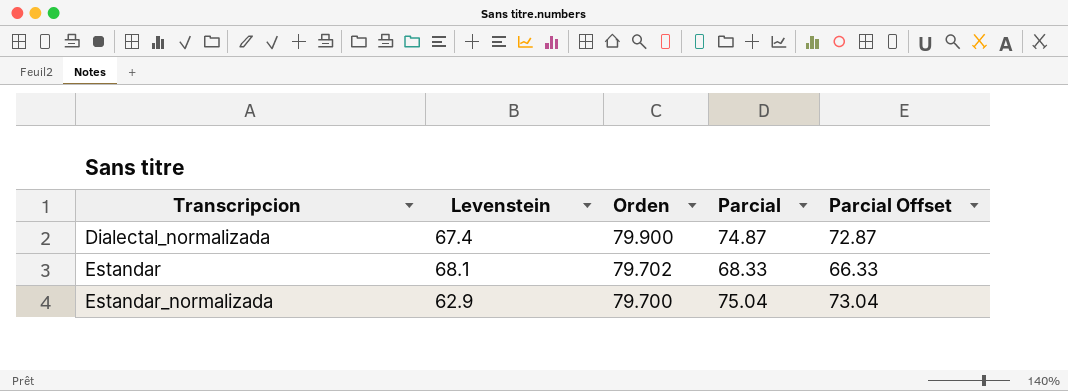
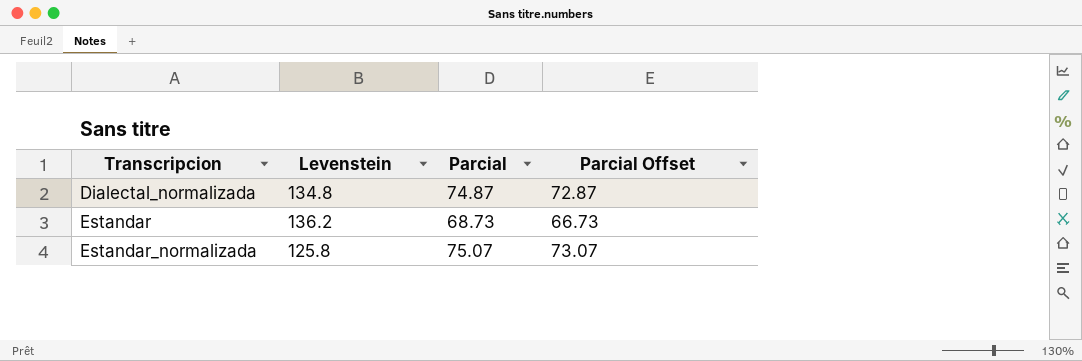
column Orden | position: 3 -> none
Dialectal_normalizada | Levenstein: 67.4 -> 134.8
Estandar | Levenstein: 68.1 -> 136.2
Estandar | Parcial: 68.33 -> 68.73
Estandar | Parcial Offset: 66.33 -> 66.73
Estandar_normalizada | Levenstein: 62.9 -> 125.8
Estandar_normalizada | Parcial: 75.04 -> 75.07
Estandar_normalizada | Parcial Offset: 73.04 -> 73.07

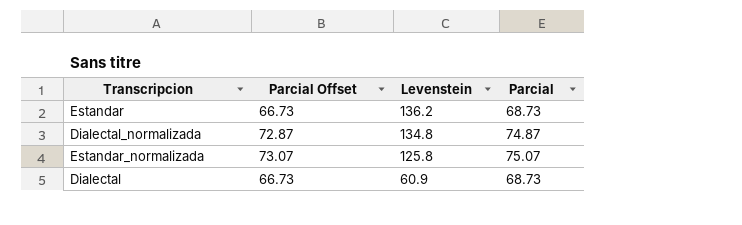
row order: Transcripcion ascending -> Levenstein descending
column Parcial Offset | position: 4 -> 2
row Dialectal: none -> 66.73 | 60.9 | 68.73

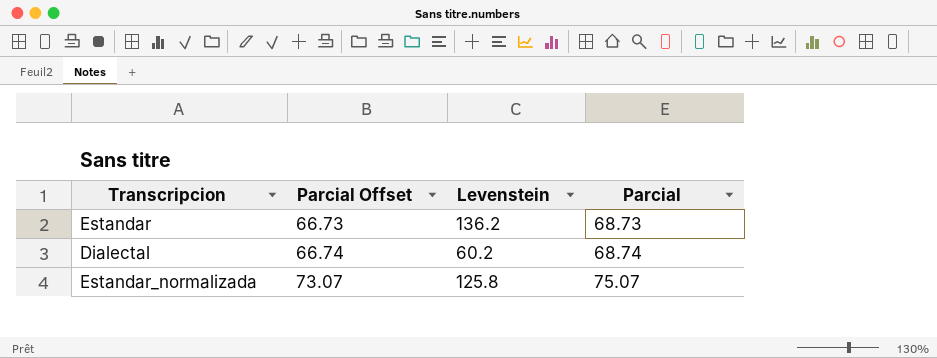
row order: Levenstein descending -> Parcial Offset ascending
row Dialectal_normalizada: 72.87 | 134.8 | 74.87 -> none
Dialectal | Parcial Offset: 66.73 -> 66.74
Dialectal | Levenstein: 60.9 -> 60.2
Dialectal | Parcial: 68.73 -> 68.74

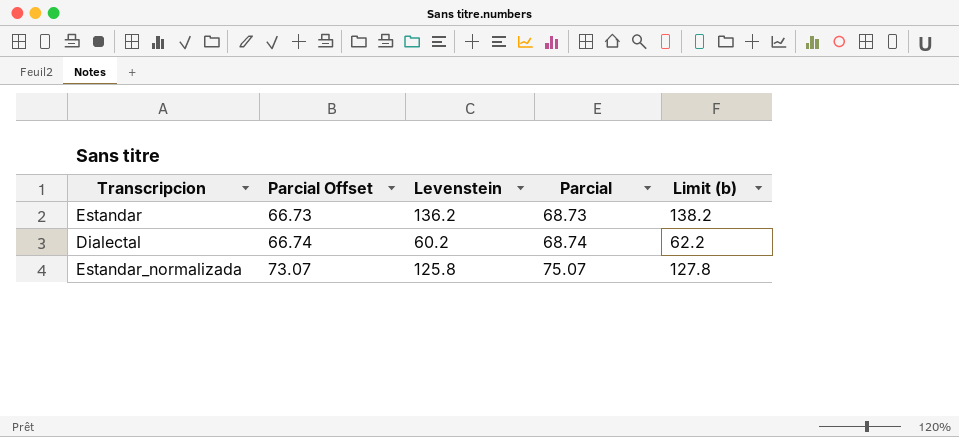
column Limit (b) | formula: none -> [Levenstein] + 2

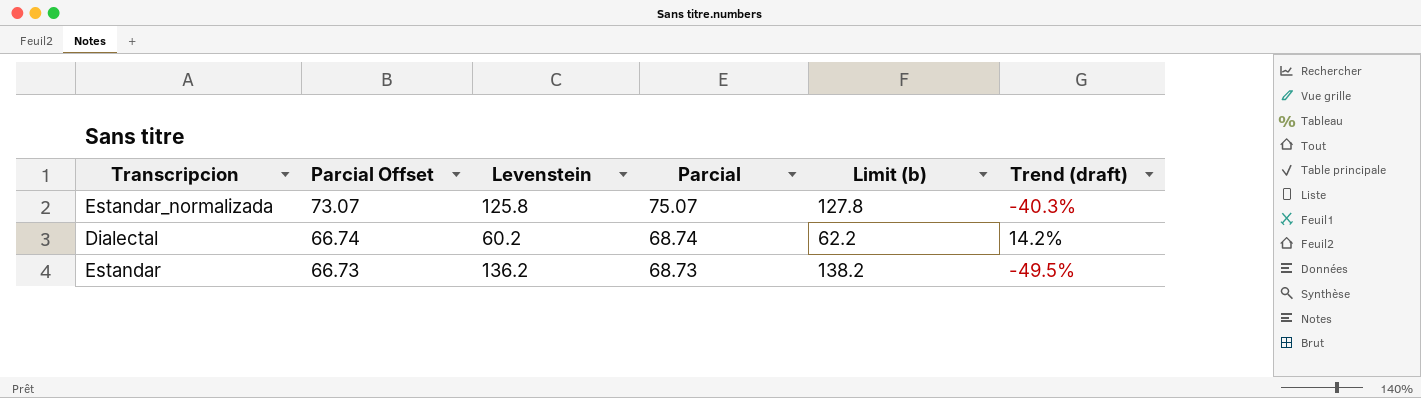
row order: Parcial Offset ascending -> Parcial Offset descending
column Trend (draft) | formula: none -> ([Parcial] - [Levenstein]) / [Levenstein]

